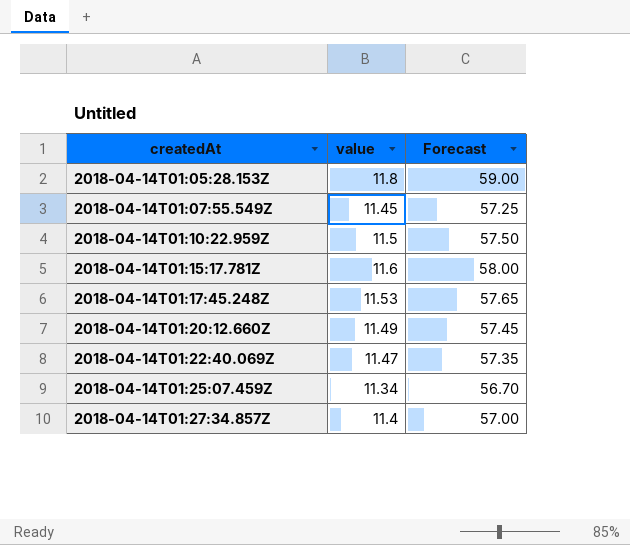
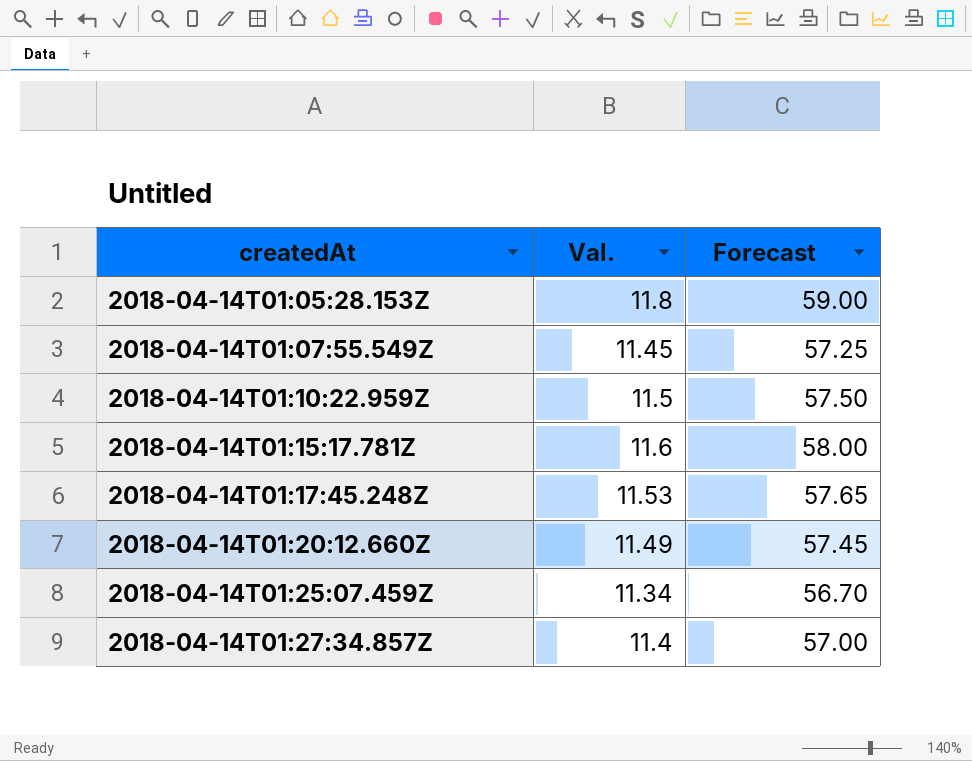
column name: value -> Val.
row 2018-04-14T01:22:40.069Z: 11.47 | 57.35 -> none

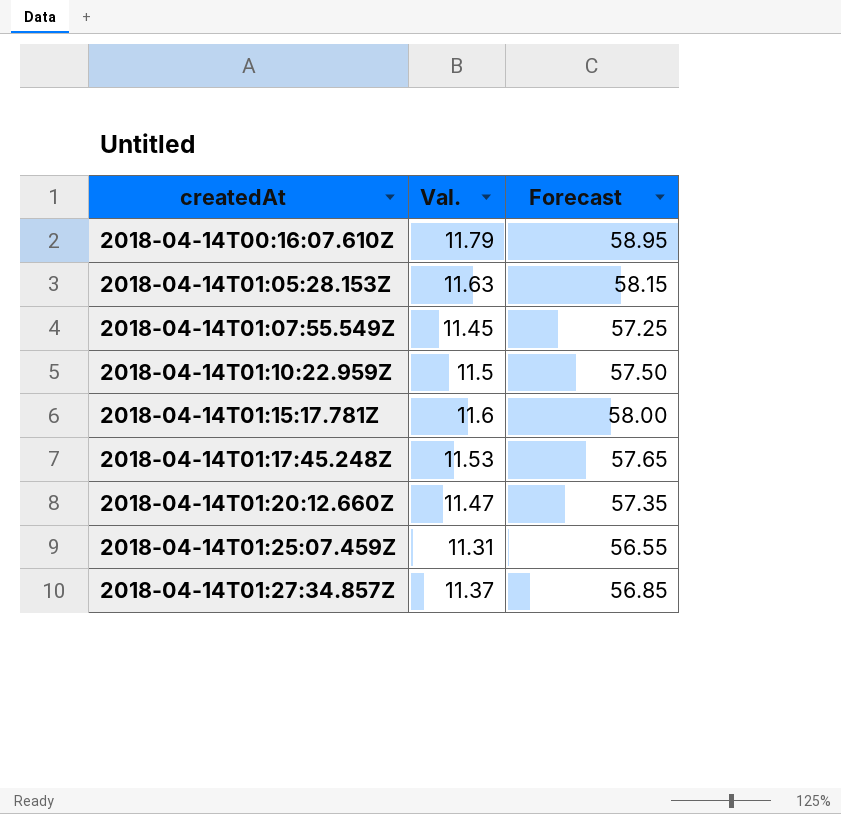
row 2018-04-14T00:16:07.610Z: none -> 11.79 | 58.95
2018-04-14T01:05:28.153Z | Val.: 11.8 -> 11.63
2018-04-14T01:05:28.153Z | Forecast: 59.00 -> 58.15
2018-04-14T01:20:12.660Z | Val.: 11.49 -> 11.47
2018-04-14T01:20:12.660Z | Forecast: 57.45 -> 57.35
2018-04-14T01:25:07.459Z | Val.: 11.34 -> 11.31
2018-04-14T01:25:07.459Z | Forecast: 56.70 -> 56.55
2018-04-14T01:27:34.857Z | Val.: 11.4 -> 11.37
2018-04-14T01:27:34.857Z | Forecast: 57.00 -> 56.85

